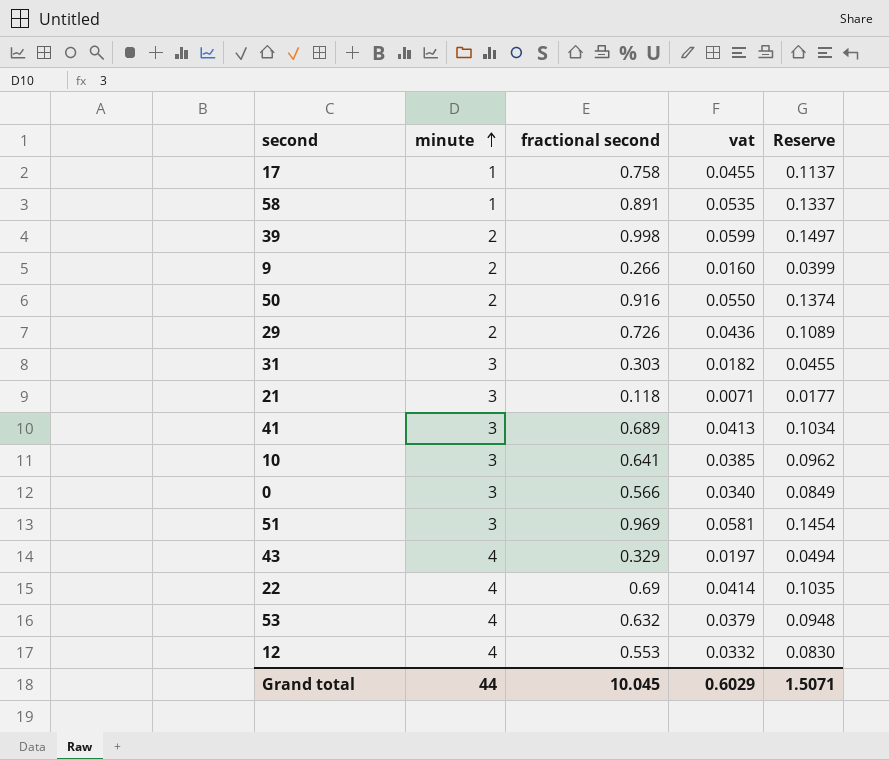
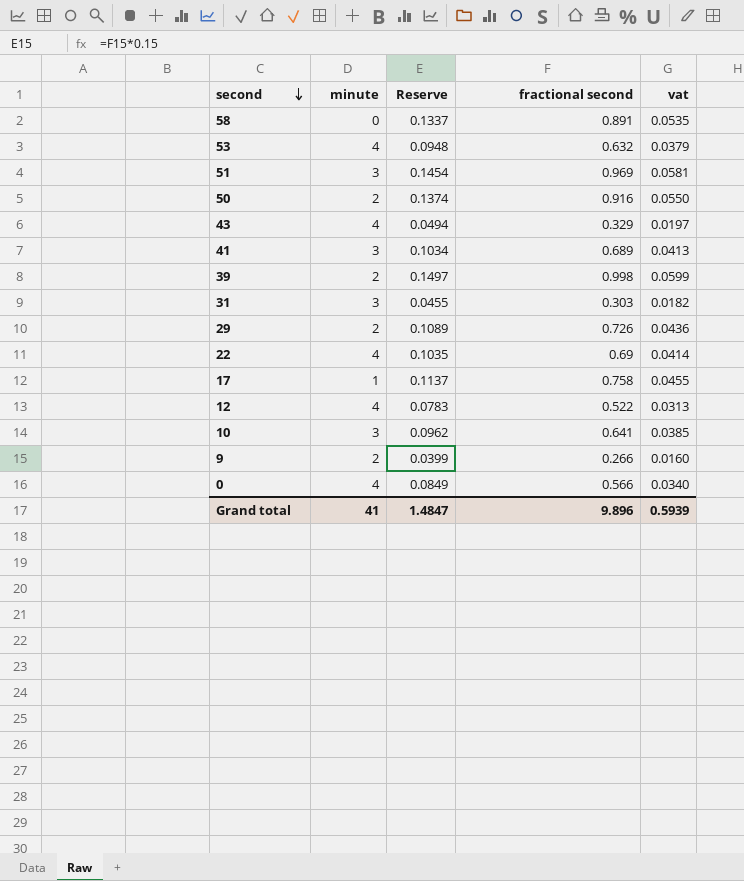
row order: minute ascending -> second descending
column Reserve | position: 5 -> 3
row 21: 3 | 0.118 | 0.0071 | 0.0177 -> none
58 | minute: 1 -> 0
12 | Reserve: 0.0830 -> 0.0783
12 | fractional second: 0.553 -> 0.522
12 | vat: 0.0332 -> 0.0313
0 | minute: 3 -> 4
Grand total | minute: 44 -> 41
Grand total | Reserve: 1.5071 -> 1.4847
Grand total | fractional second: 10.045 -> 9.896
Grand total | vat: 0.6029 -> 0.5939

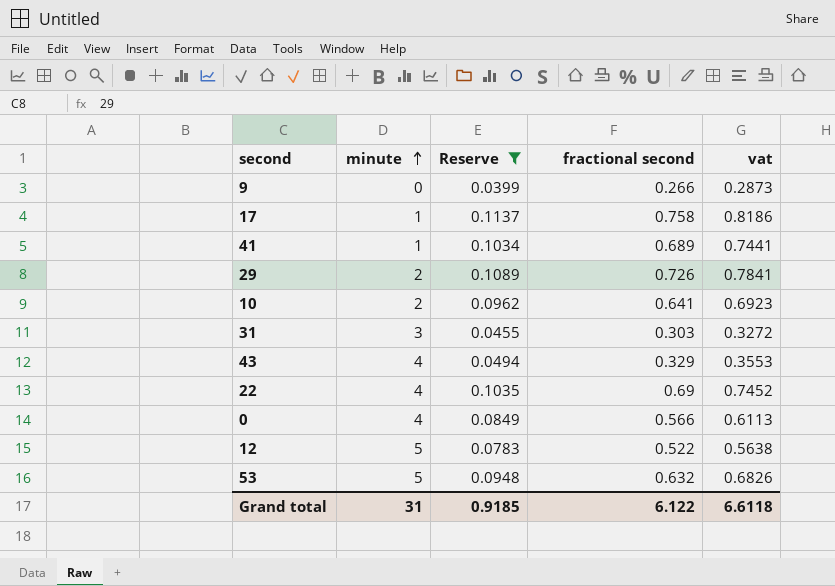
filter: none -> Reserve <= 0.1137
row order: second descending -> minute ascending
column vat | formula: [fractional second] * 0.06 -> [fractional second] * 1.08
9 | minute: 2 -> 0
41 | minute: 3 -> 1
10 | minute: 3 -> 2
12 | minute: 4 -> 5
53 | minute: 4 -> 5
Grand total | minute: 41 -> 31
Grand total | Reserve: 1.4847 -> 0.9185
Grand total | fractional second: 9.896 -> 6.122
Grand total | vat: 0.5939 -> 6.6118

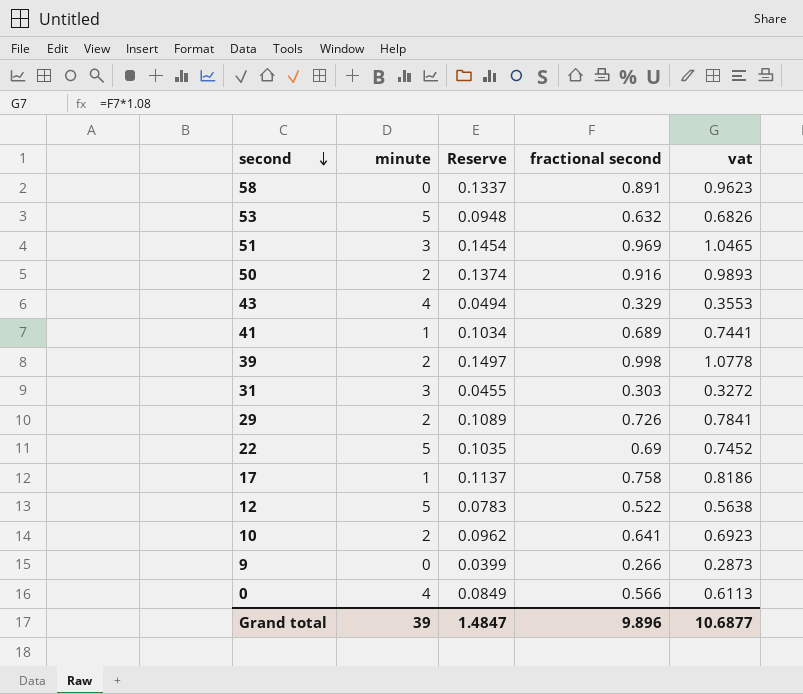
filter: Reserve <= 0.1137 -> none
row order: minute ascending -> second descending
22 | minute: 4 -> 5
Grand total | minute: 31 -> 39
Grand total | Reserve: 0.9185 -> 1.4847
Grand total | fractional second: 6.122 -> 9.896
Grand total | vat: 6.6118 -> 10.6877

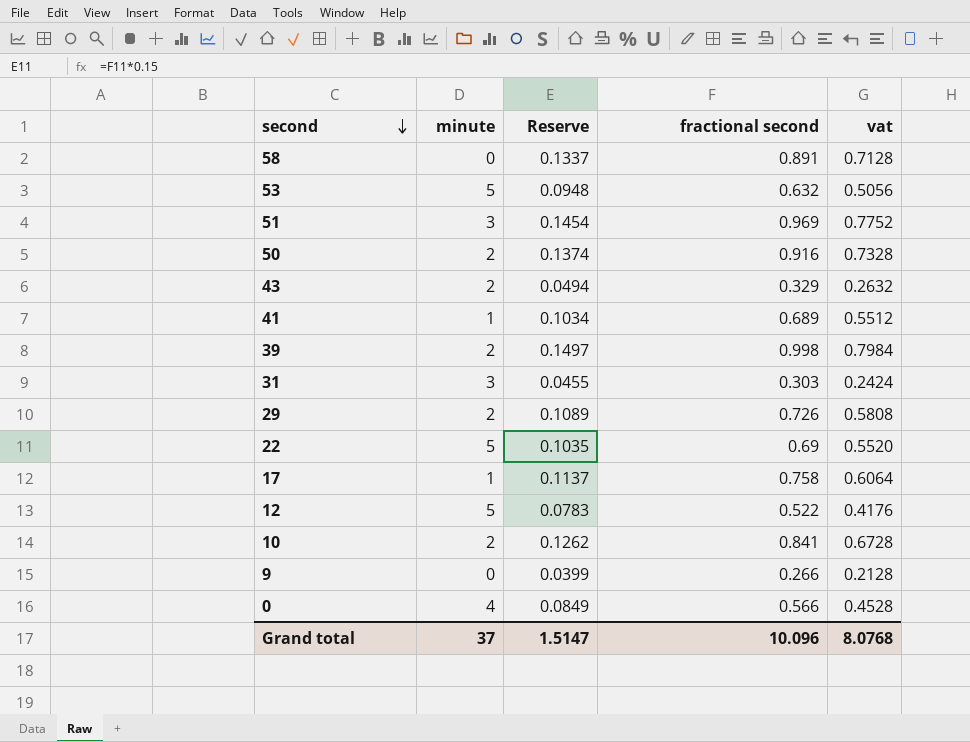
column vat | formula: [fractional second] * 1.08 -> [fractional second] * 0.8
43 | minute: 4 -> 2
10 | Reserve: 0.0962 -> 0.1262
10 | fractional second: 0.641 -> 0.841
Grand total | minute: 39 -> 37
Grand total | Reserve: 1.4847 -> 1.5147
Grand total | fractional second: 9.896 -> 10.096
Grand total | vat: 10.6877 -> 8.0768

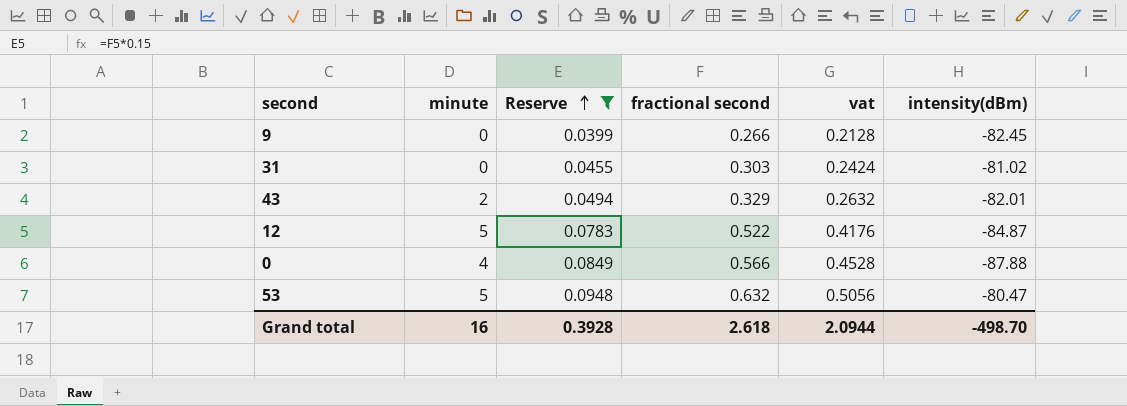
filter: none -> Reserve <= 0.0948
row order: second descending -> Reserve ascending
column intensity(dBm) | position: none -> 6
31 | minute: 3 -> 0
Grand total | minute: 37 -> 16
Grand total | Reserve: 1.5147 -> 0.3928
Grand total | fractional second: 10.096 -> 2.618
Grand total | vat: 8.0768 -> 2.0944

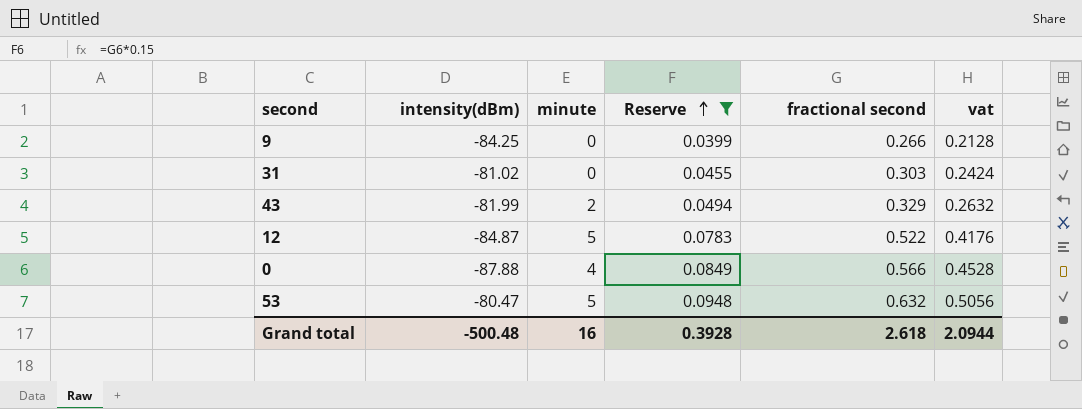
column intensity(dBm) | position: 6 -> 2
9 | intensity(dBm): -82.45 -> -84.25
43 | intensity(dBm): -82.01 -> -81.99
Grand total | intensity(dBm): -498.70 -> -500.48

